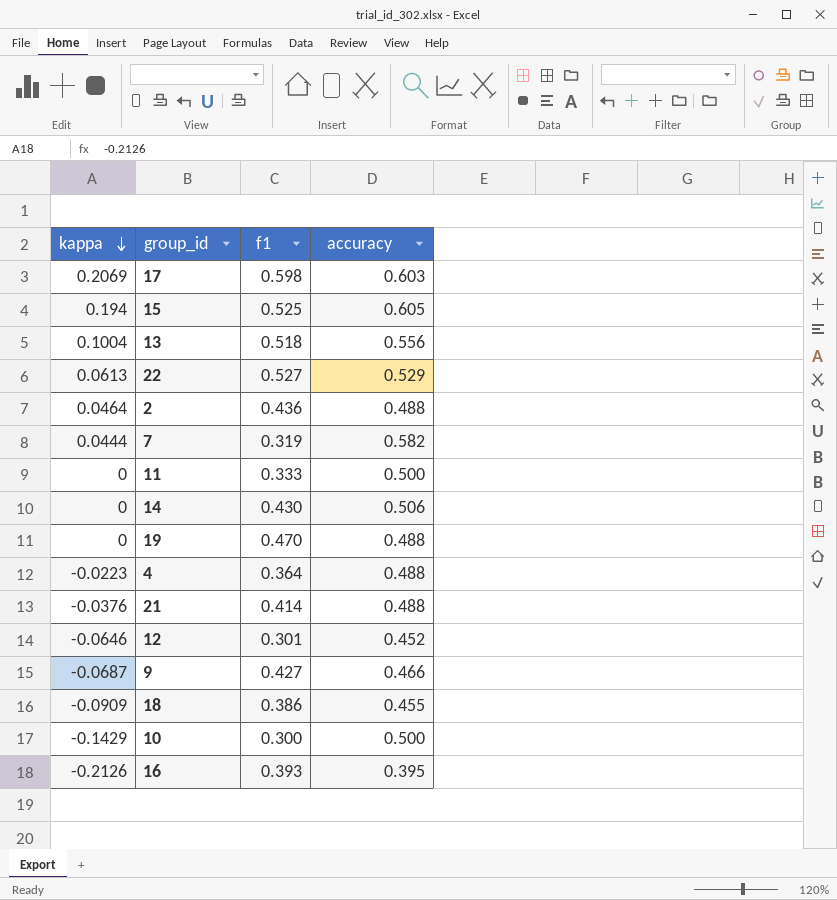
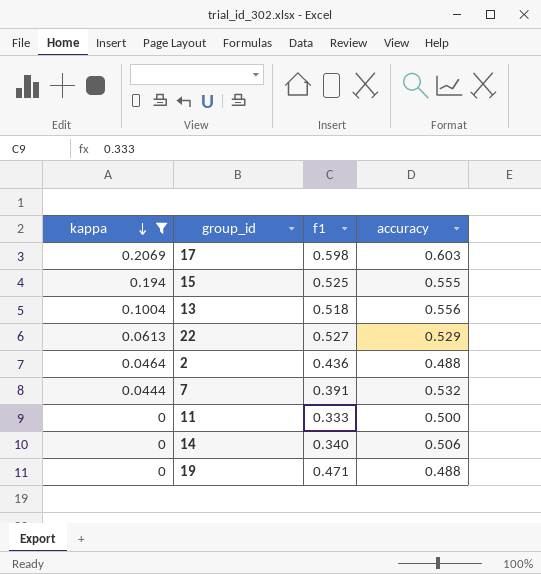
filter: none -> kappa >= 0
15 | accuracy: 0.605 -> 0.555
7 | f1: 0.319 -> 0.391
7 | accuracy: 0.582 -> 0.532
14 | f1: 0.430 -> 0.340
19 | f1: 0.470 -> 0.471

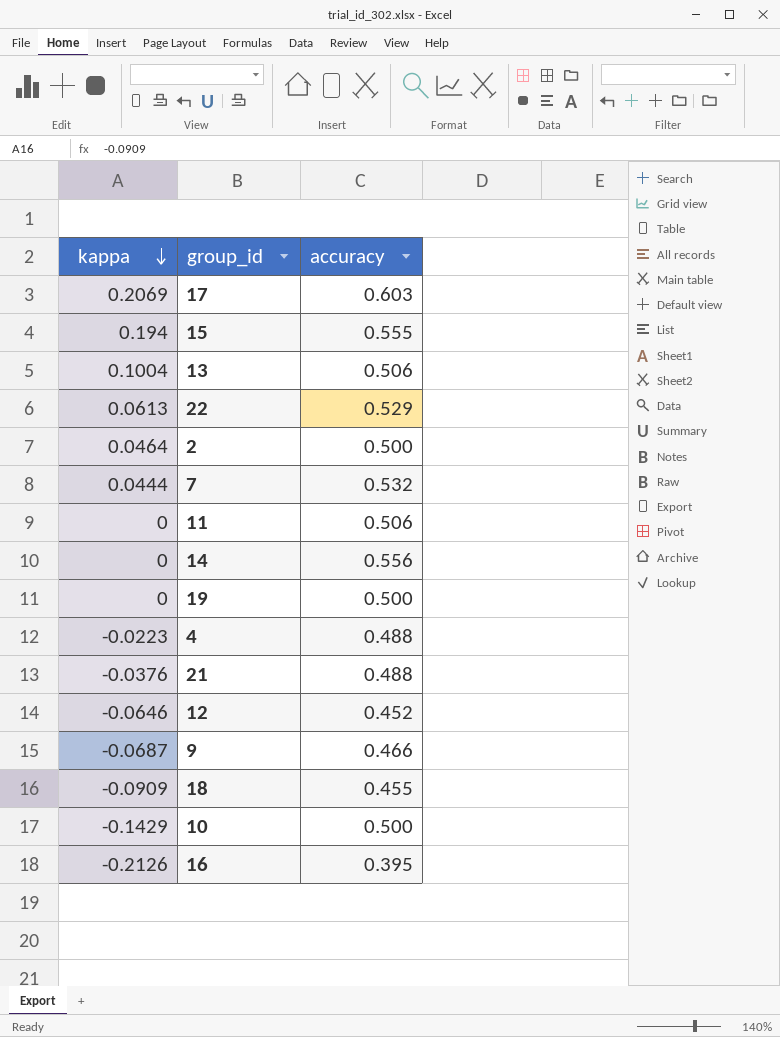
filter: kappa >= 0 -> none
column f1 | position: 3 -> none
13 | accuracy: 0.556 -> 0.506
2 | accuracy: 0.488 -> 0.500
11 | accuracy: 0.500 -> 0.506
14 | accuracy: 0.506 -> 0.556
19 | accuracy: 0.488 -> 0.500

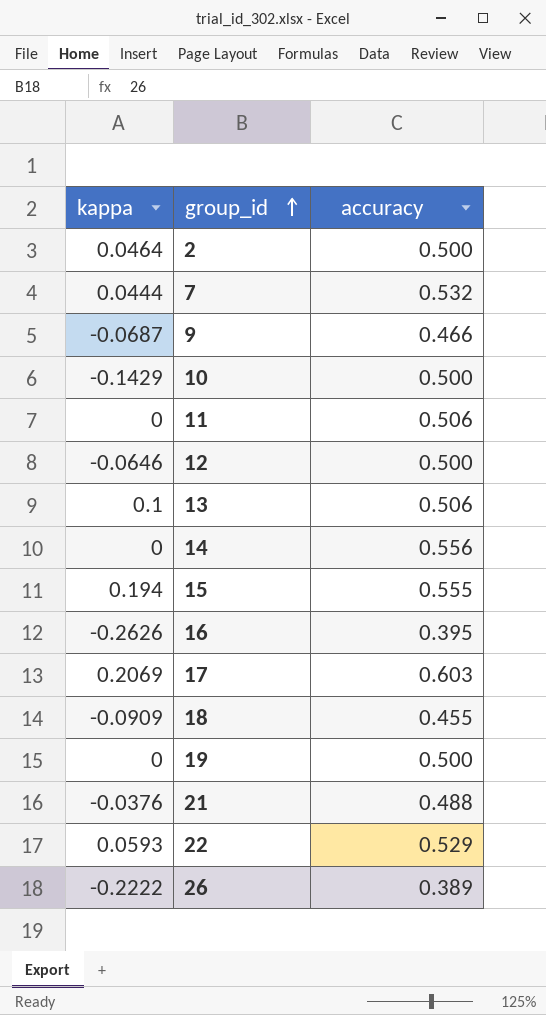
row order: kappa descending -> group_id ascending
row 4: -0.0223 | 0.488 -> none
12 | accuracy: 0.452 -> 0.500
13 | kappa: 0.1004 -> 0.1
16 | kappa: -0.2126 -> -0.2626
22 | kappa: 0.0613 -> 0.0593
row 26: none -> -0.2222 | 0.389

